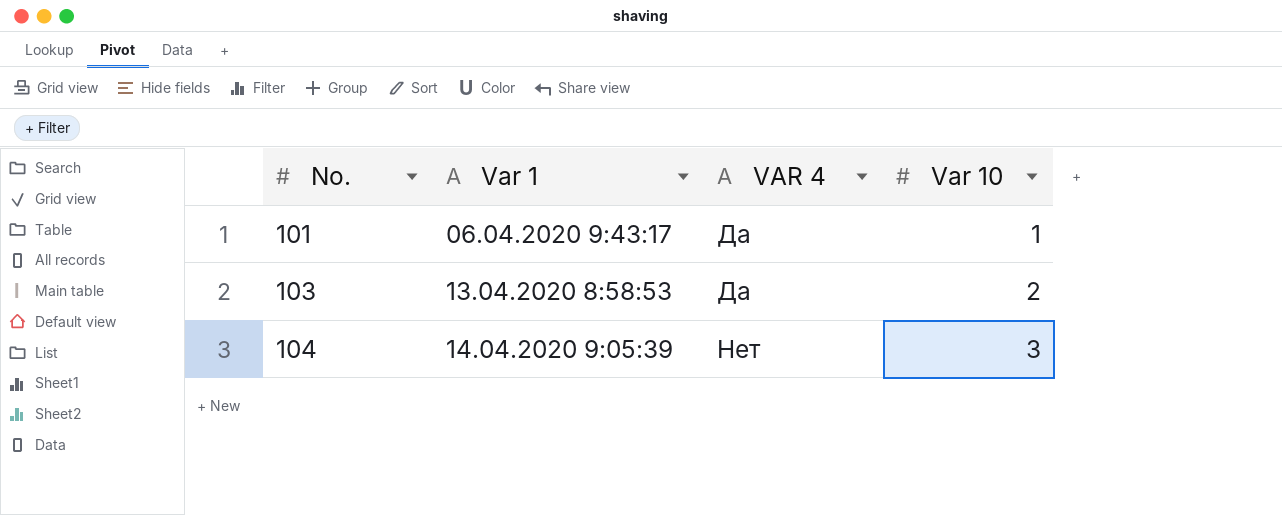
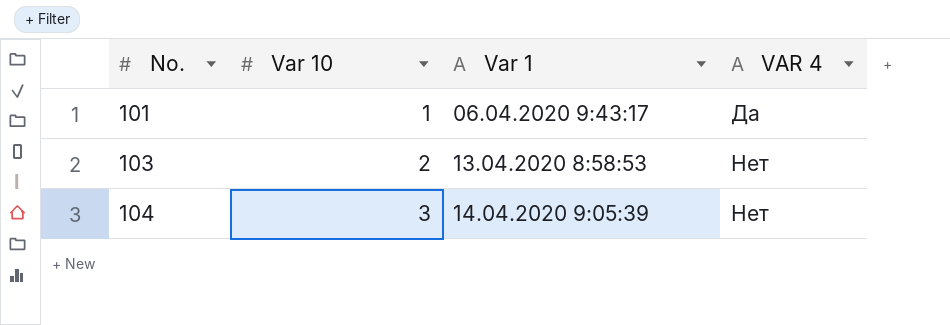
column Var 10 | position: 4 -> 2
103 | VAR 4: Да -> Нет

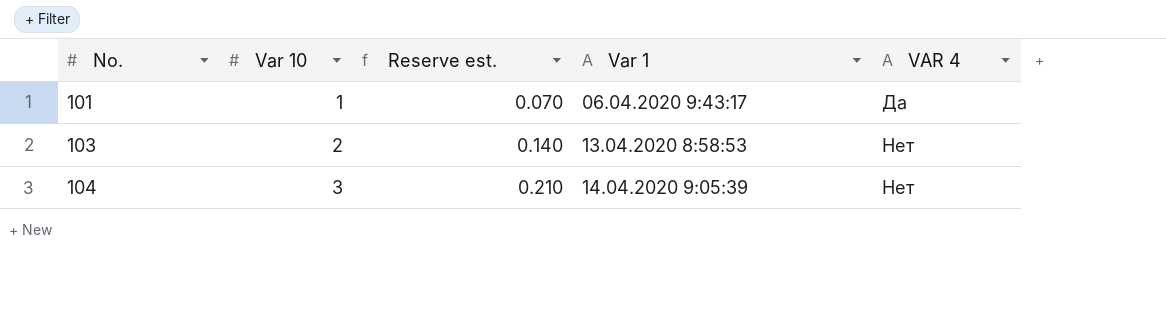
column Reserve est. | formula: none -> [Var 10] * 0.07

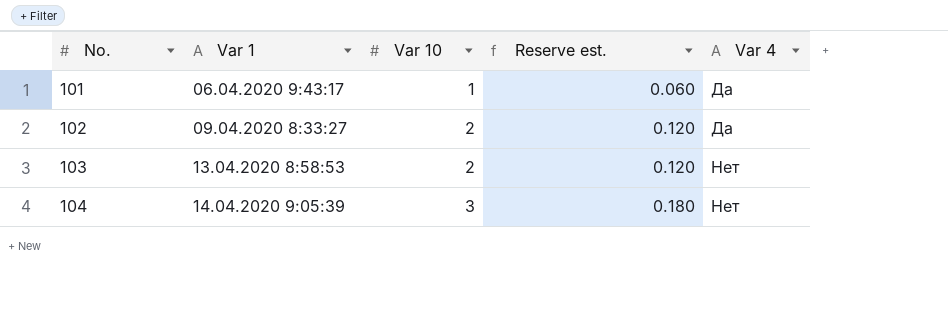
column Var 1 | position: 4 -> 2
column Reserve est. | formula: [Var 10] * 0.07 -> [Var 10] * 0.06
column name: VAR 4 -> Var 4
row 102: none -> 09.04.2020 8:33:27 | 2 | 0.120 | Да

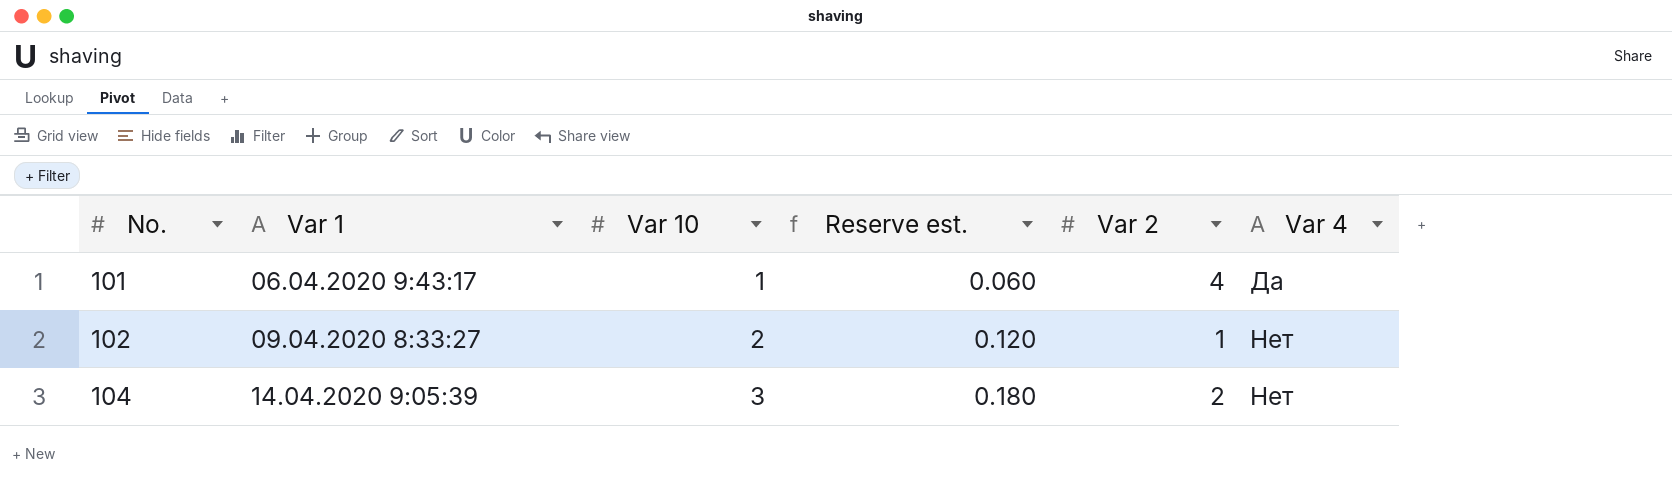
column Var 2 | position: none -> 5
row 103: 13.04.2020 8:58:53 | 2 | 0.120 | Нет -> none
102 | Var 4: Да -> Нет

